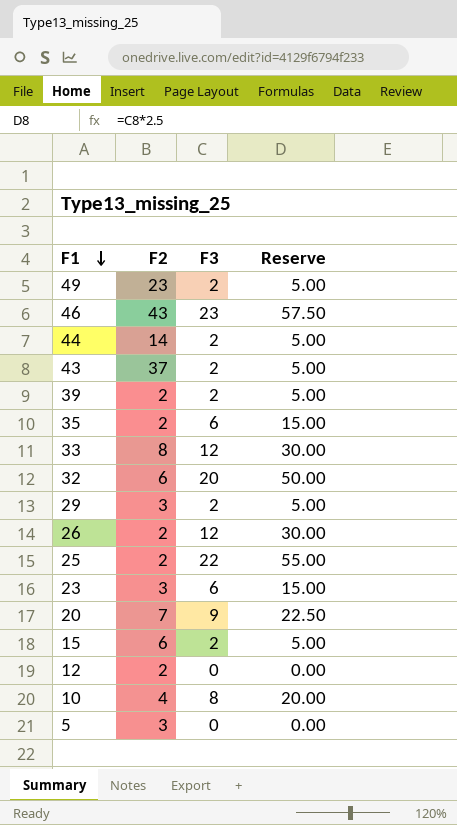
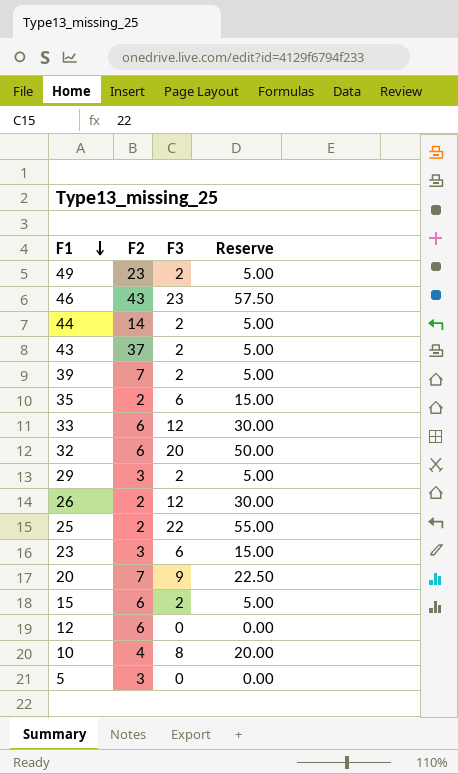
39 | F2: 2 -> 7
33 | F2: 8 -> 6
12 | F2: 2 -> 6

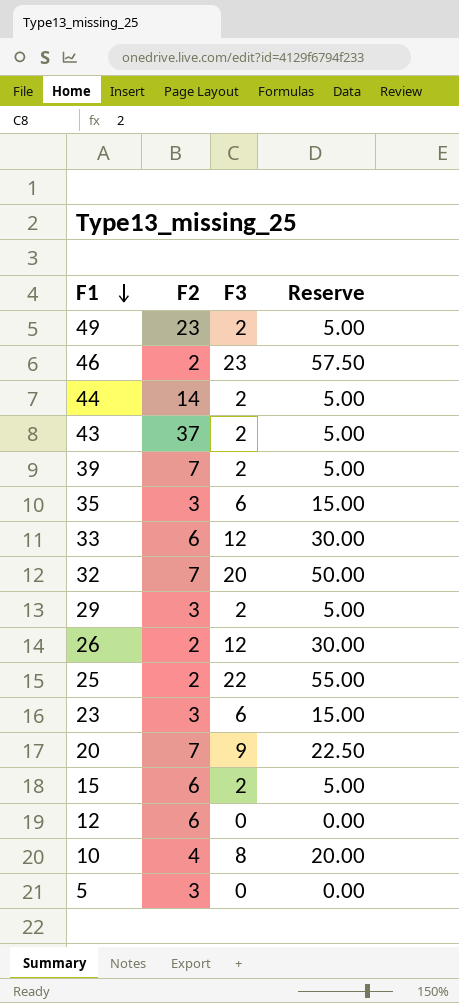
46 | F2: 43 -> 2
35 | F2: 2 -> 3
32 | F2: 6 -> 7

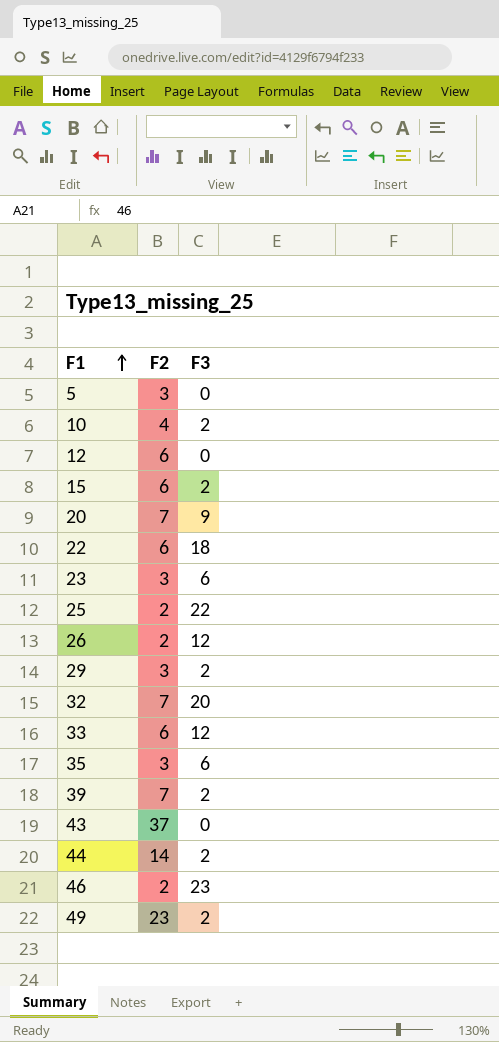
row order: F1 descending -> F1 ascending
column Reserve | formula: [F3] * 2.5 -> none
10 | F3: 8 -> 2
row 22: none -> 6 | 18
43 | F3: 2 -> 0

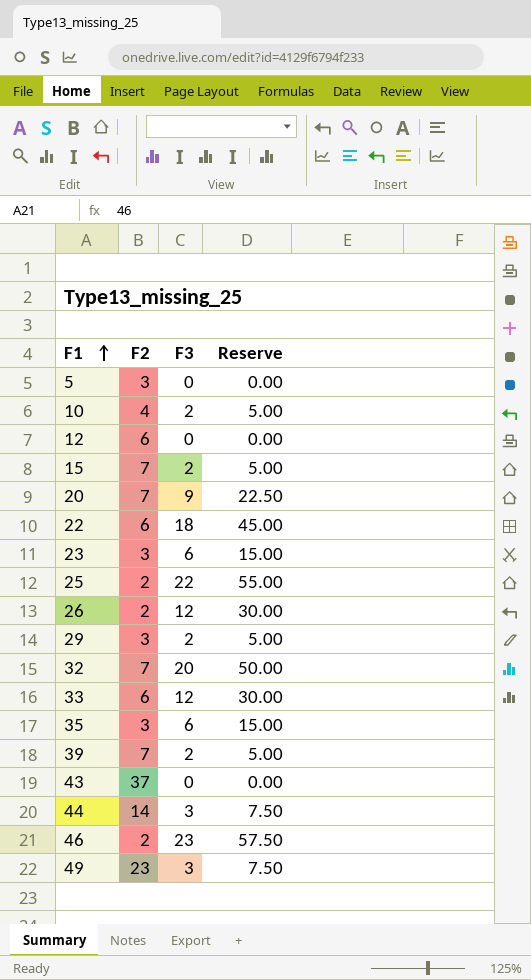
column Reserve | formula: none -> [F3] * 2.5
15 | F2: 6 -> 7
44 | F3: 2 -> 3
49 | F3: 2 -> 3

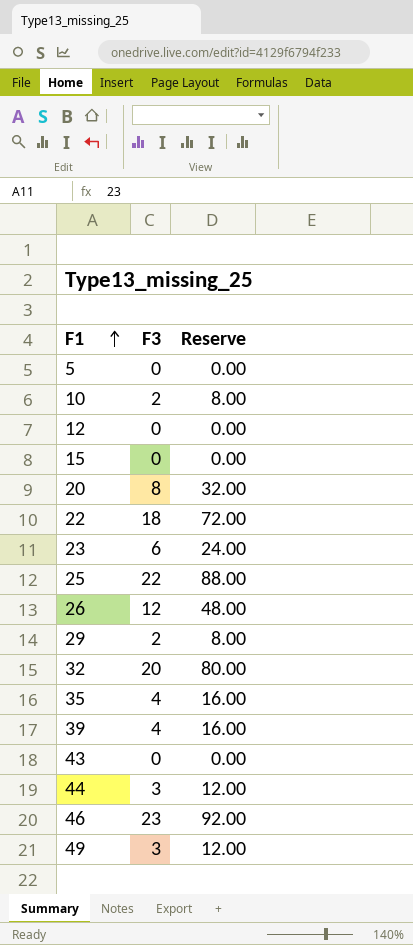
column F2 | position: 2 -> none
column Reserve | formula: [F3] * 2.5 -> [F3] * 4
row 33: 6 | 12 | 30.00 -> none
15 | F3: 2 -> 0
20 | F3: 9 -> 8
35 | F3: 6 -> 4
39 | F3: 2 -> 4

